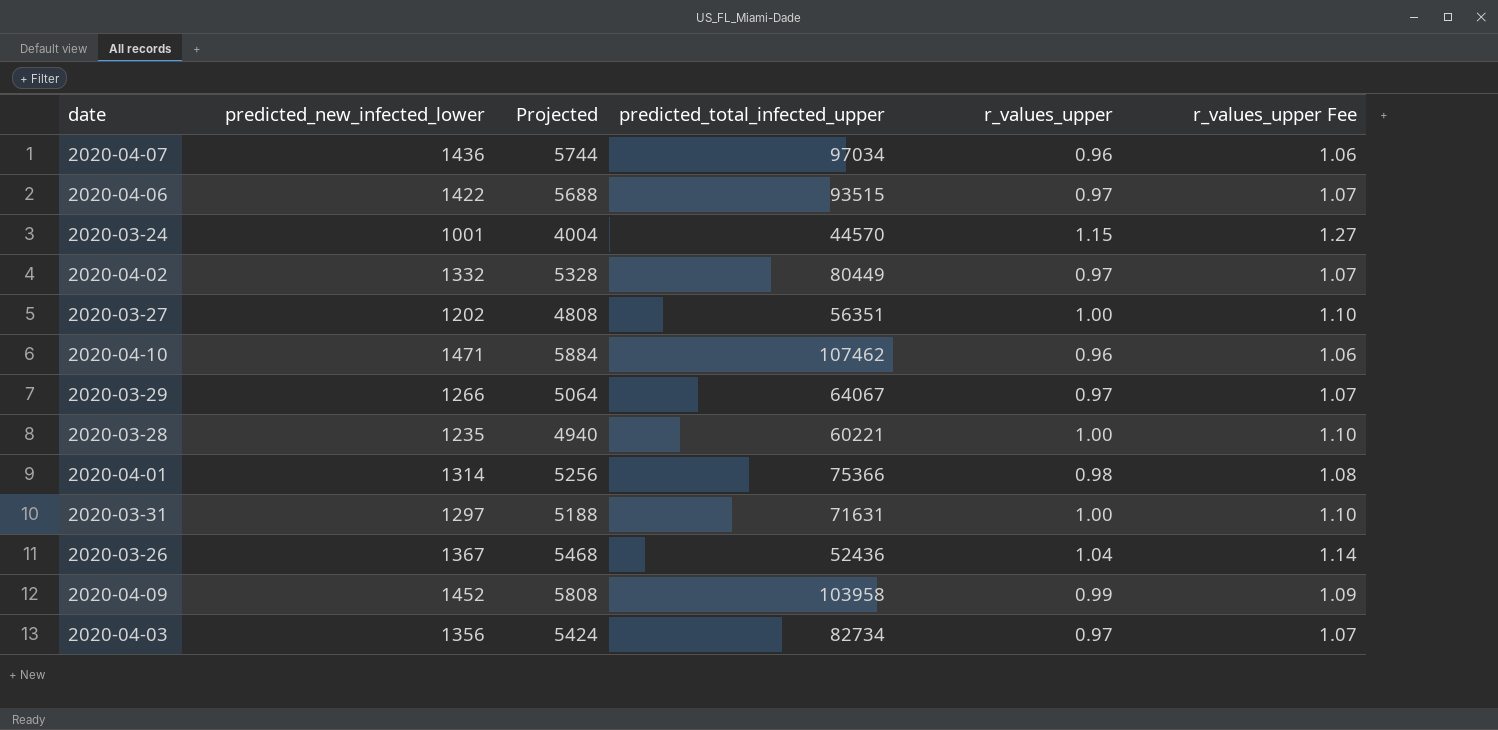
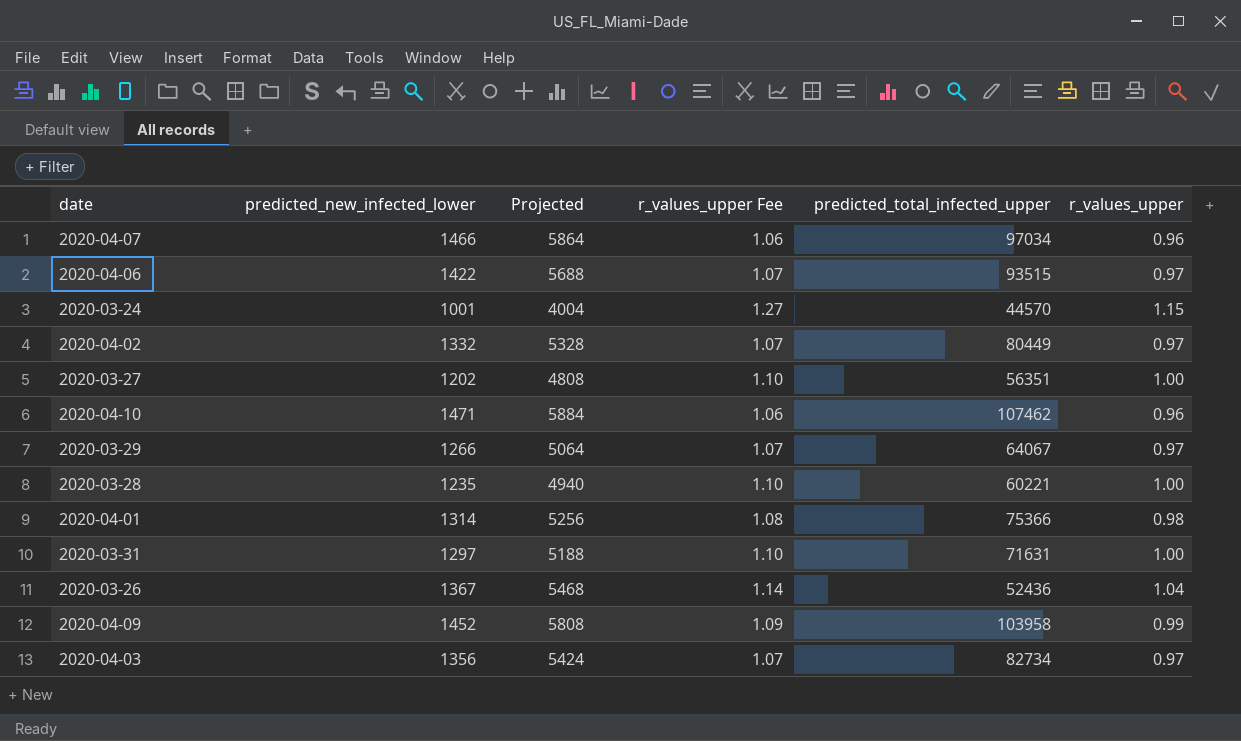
column r_values_upper Fee | position: 6 -> 4
2020-04-07 | predicted_new_infected_lower: 1436 -> 1466
2020-04-07 | Projected: 5744 -> 5864

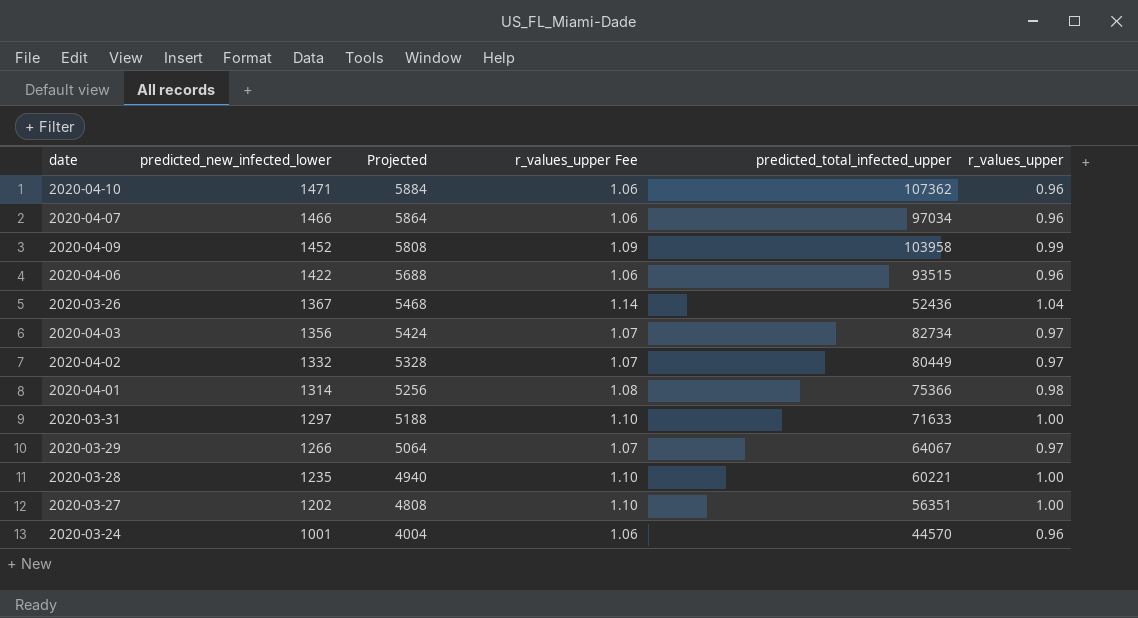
row order: none -> predicted_new_infected_lower descending
2020-04-10 | predicted_total_infected_upper: 107462 -> 107362
2020-04-06 | r_values_upper Fee: 1.07 -> 1.06
2020-04-06 | r_values_upper: 0.97 -> 0.96
2020-03-31 | predicted_total_infected_upper: 71631 -> 71633
2020-03-24 | r_values_upper Fee: 1.27 -> 1.06
2020-03-24 | r_values_upper: 1.15 -> 0.96

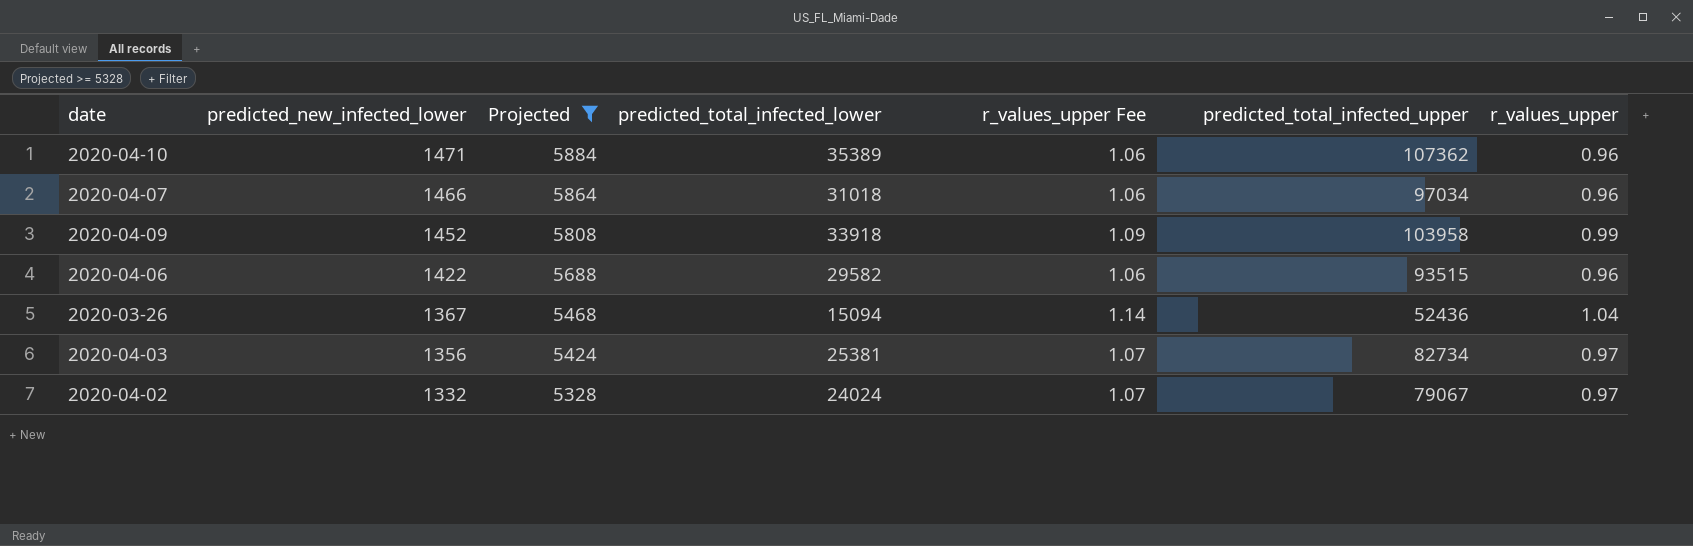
filter: none -> Projected >= 5328
column predicted_total_infected_lower | position: none -> 4
2020-04-02 | predicted_total_infected_upper: 80449 -> 79067

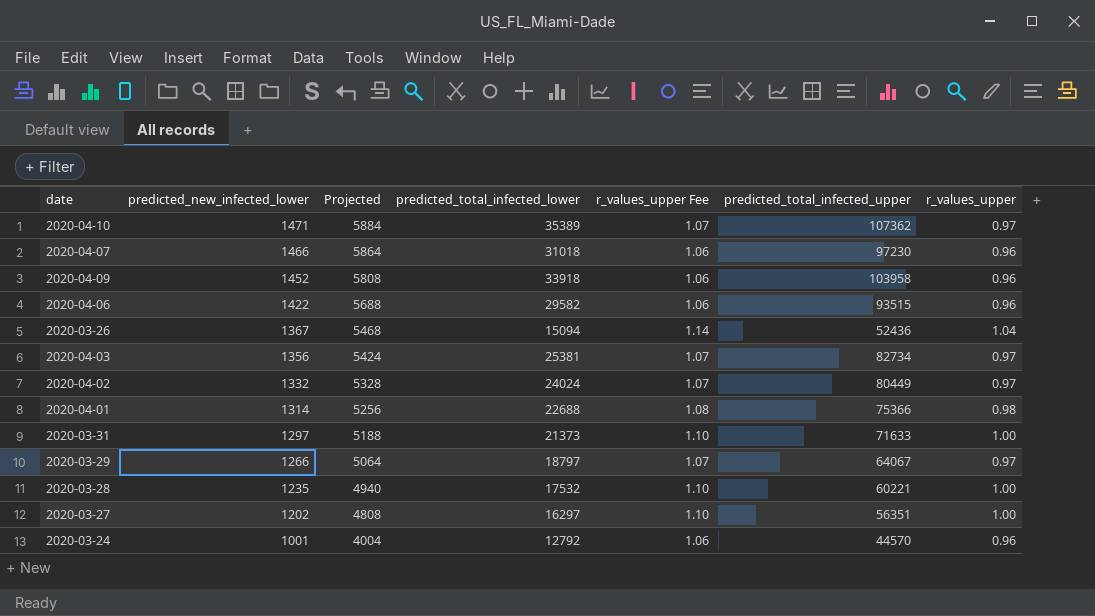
filter: Projected >= 5328 -> none
2020-04-10 | r_values_upper Fee: 1.06 -> 1.07
2020-04-10 | r_values_upper: 0.96 -> 0.97
2020-04-07 | predicted_total_infected_upper: 97034 -> 97230
2020-04-09 | r_values_upper Fee: 1.09 -> 1.06
2020-04-09 | r_values_upper: 0.99 -> 0.96
2020-04-02 | predicted_total_infected_upper: 79067 -> 80449

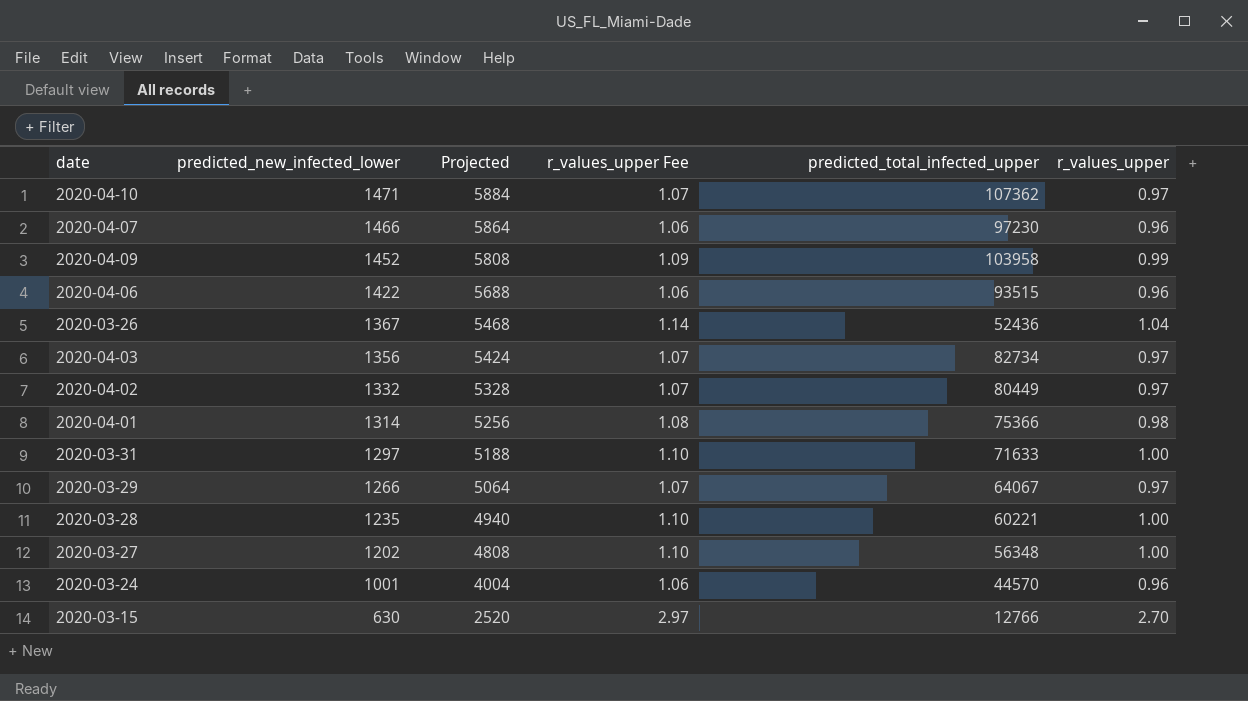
column predicted_total_infected_lower | position: 4 -> none
2020-04-09 | r_values_upper Fee: 1.06 -> 1.09
2020-04-09 | r_values_upper: 0.96 -> 0.99
2020-03-27 | predicted_total_infected_upper: 56351 -> 56348
row 2020-03-15: none -> 630 | 2520 | 2.97 | 12766 | 2.70

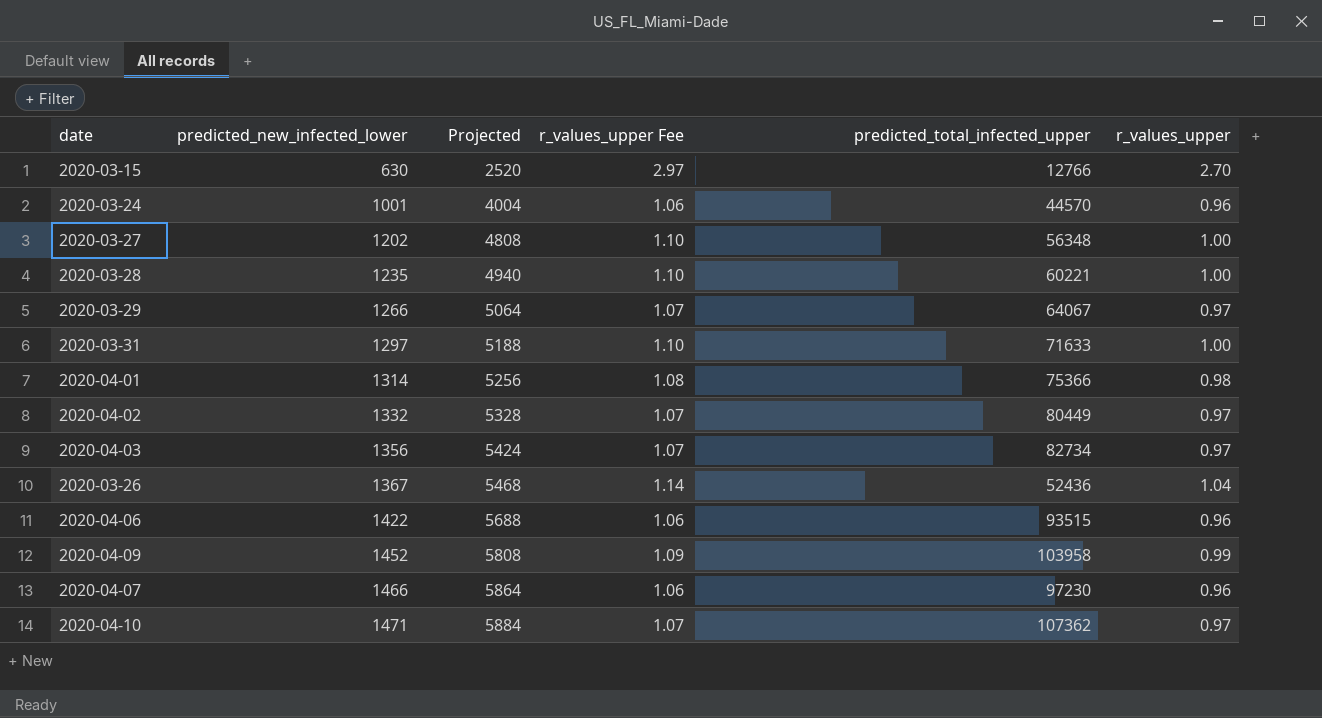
row order: predicted_new_infected_lower descending -> predicted_new_infected_lower ascending

